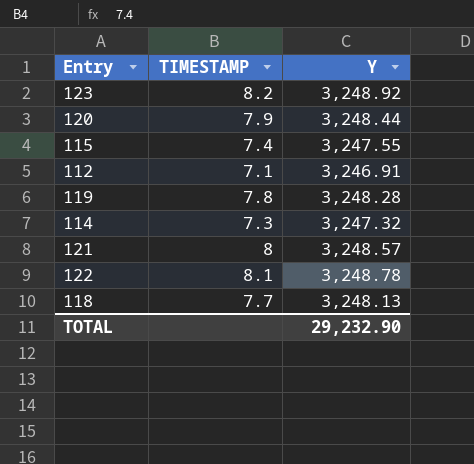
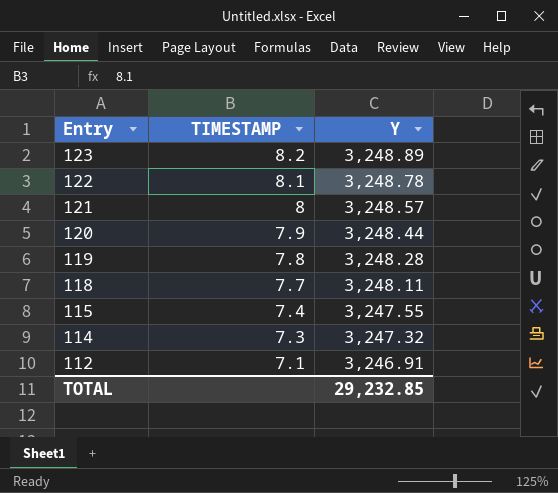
row order: none -> Entry descending
123 | Y: 3,248.92 -> 3,248.89
118 | Y: 3,248.13 -> 3,248.11
TOTAL | Y: 29,232.90 -> 29,232.85

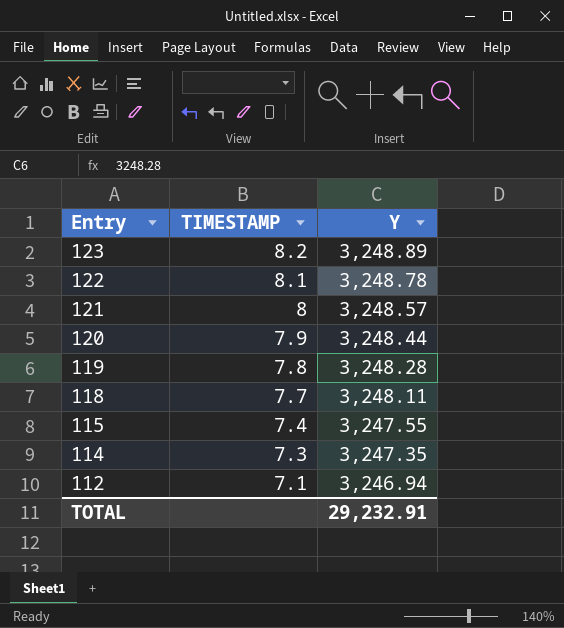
114 | Y: 3,247.32 -> 3,247.35
112 | Y: 3,246.91 -> 3,246.94
TOTAL | Y: 29,232.85 -> 29,232.91

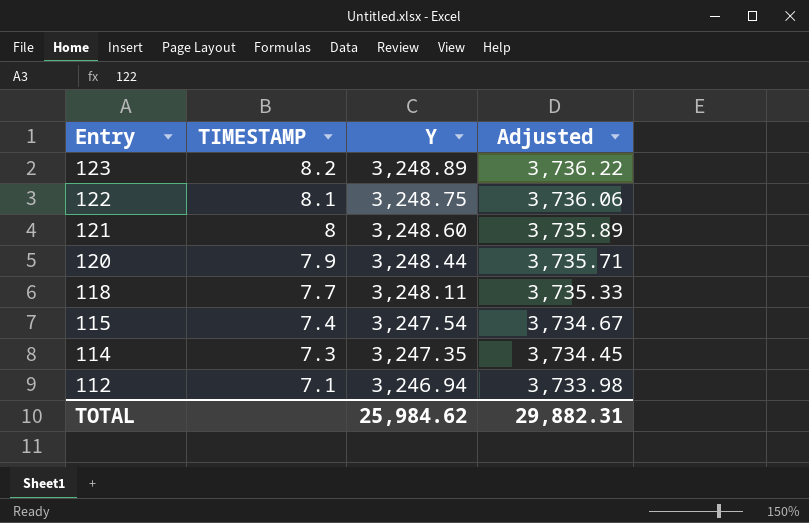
column Adjusted | formula: none -> [Y] * 1.15
row 119: 7.8 | 3,248.28 -> none
122 | Y: 3,248.78 -> 3,248.75
121 | Y: 3,248.57 -> 3,248.60
115 | Y: 3,247.55 -> 3,247.54
TOTAL | Y: 29,232.91 -> 25,984.62

